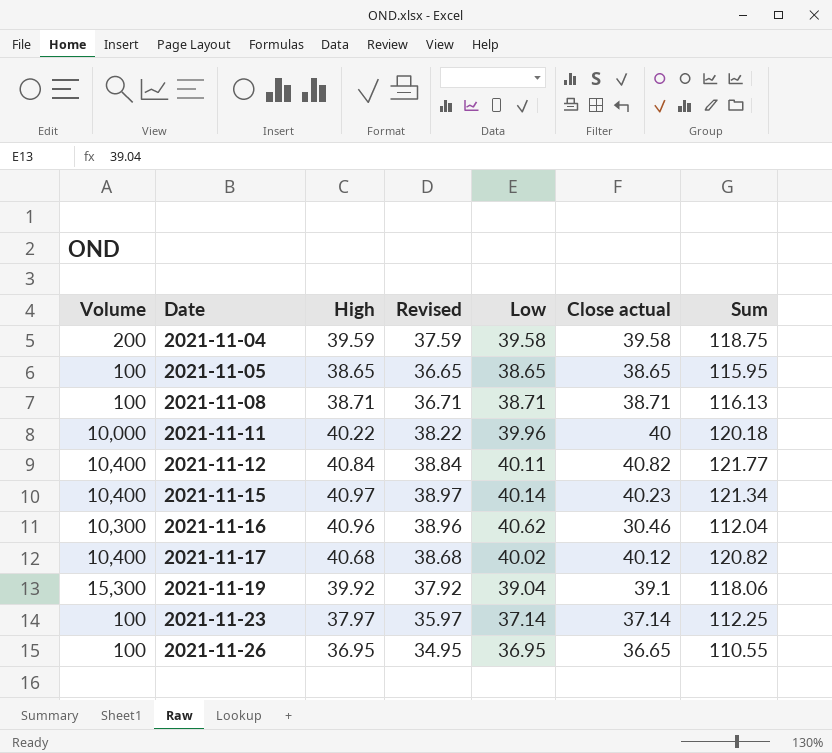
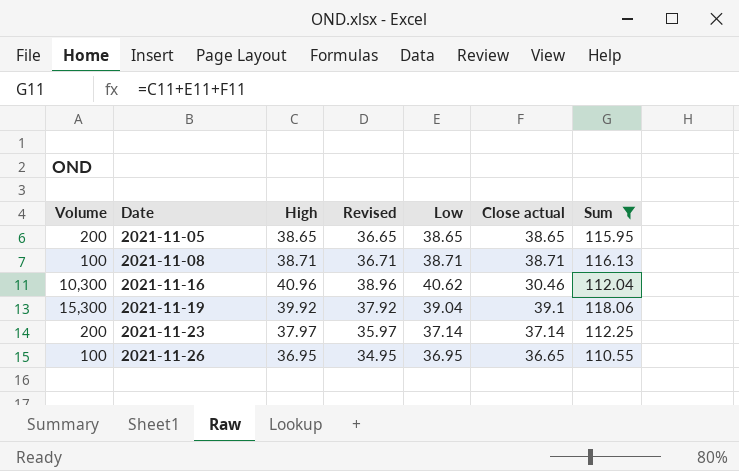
filter: none -> Sum <= 118.06
2021-11-05 | Volume: 100 -> 200
2021-11-23 | Volume: 100 -> 200

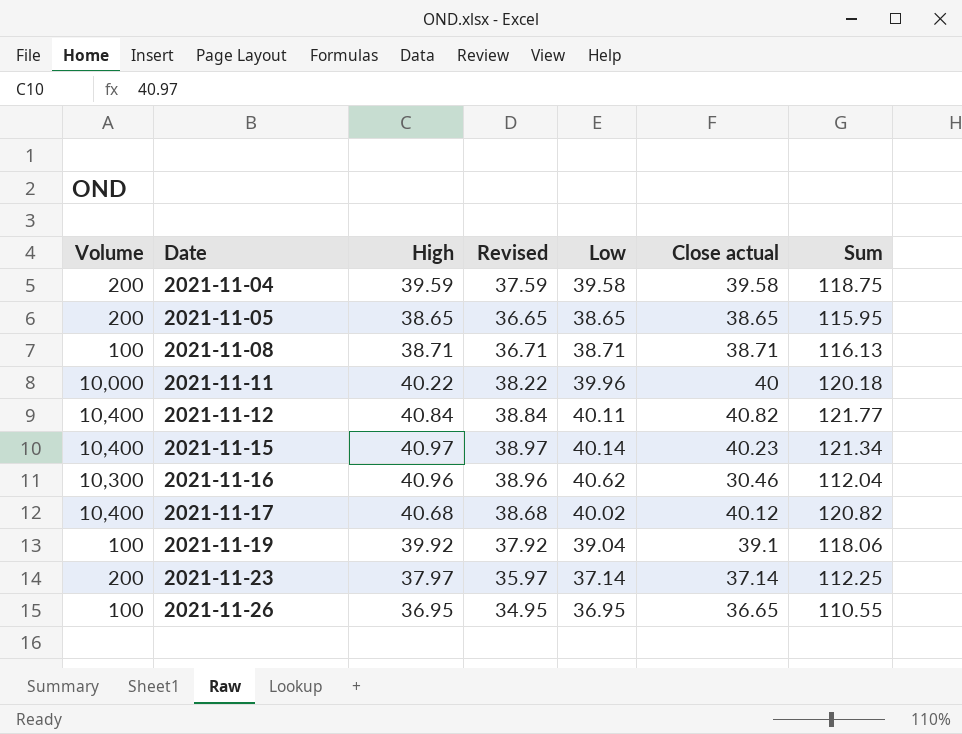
filter: Sum <= 118.06 -> none
2021-11-19 | Volume: 15,300 -> 100

